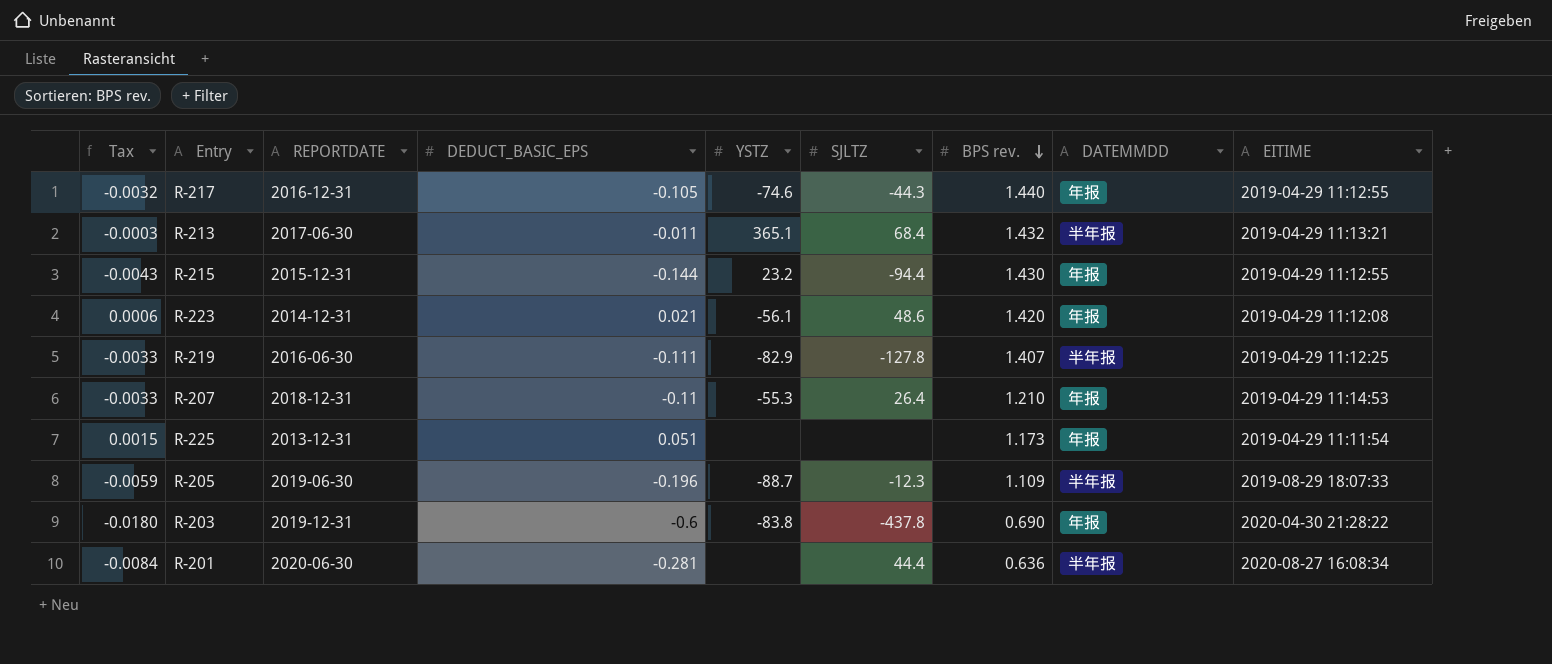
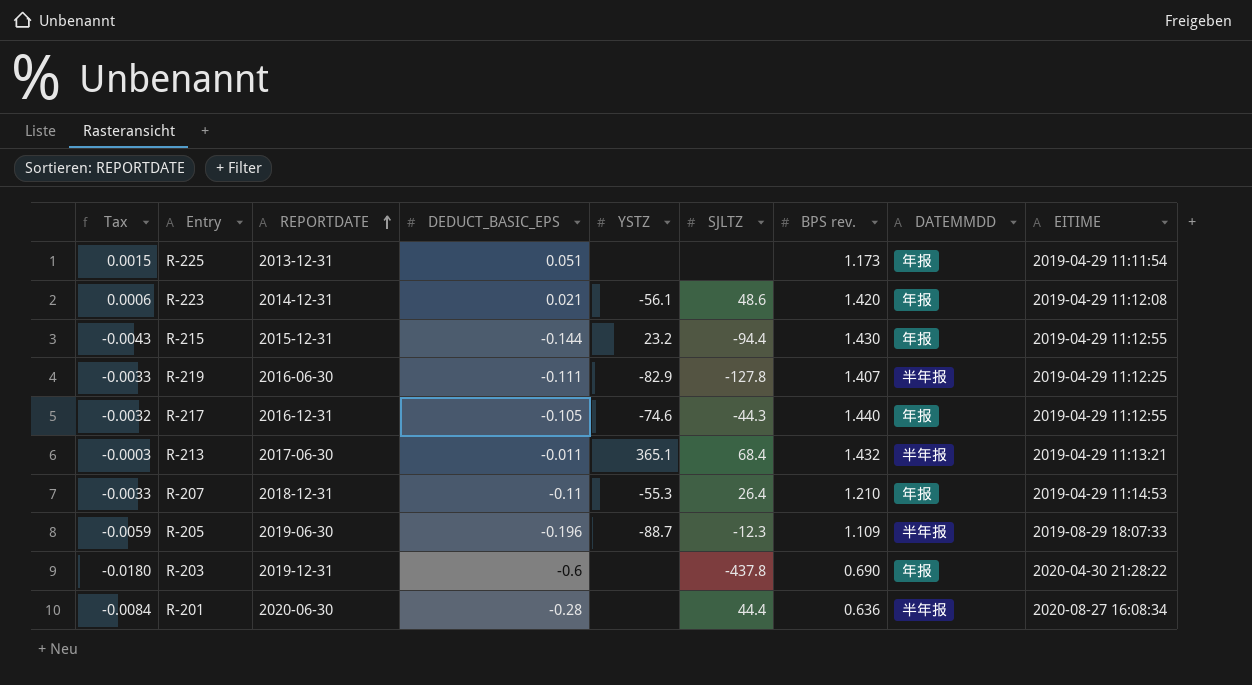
row order: BPS rev. descending -> REPORTDATE ascending
R-203 | YSTZ: -83.8 -> none
R-201 | DEDUCT_BASIC_EPS: -0.281 -> -0.28

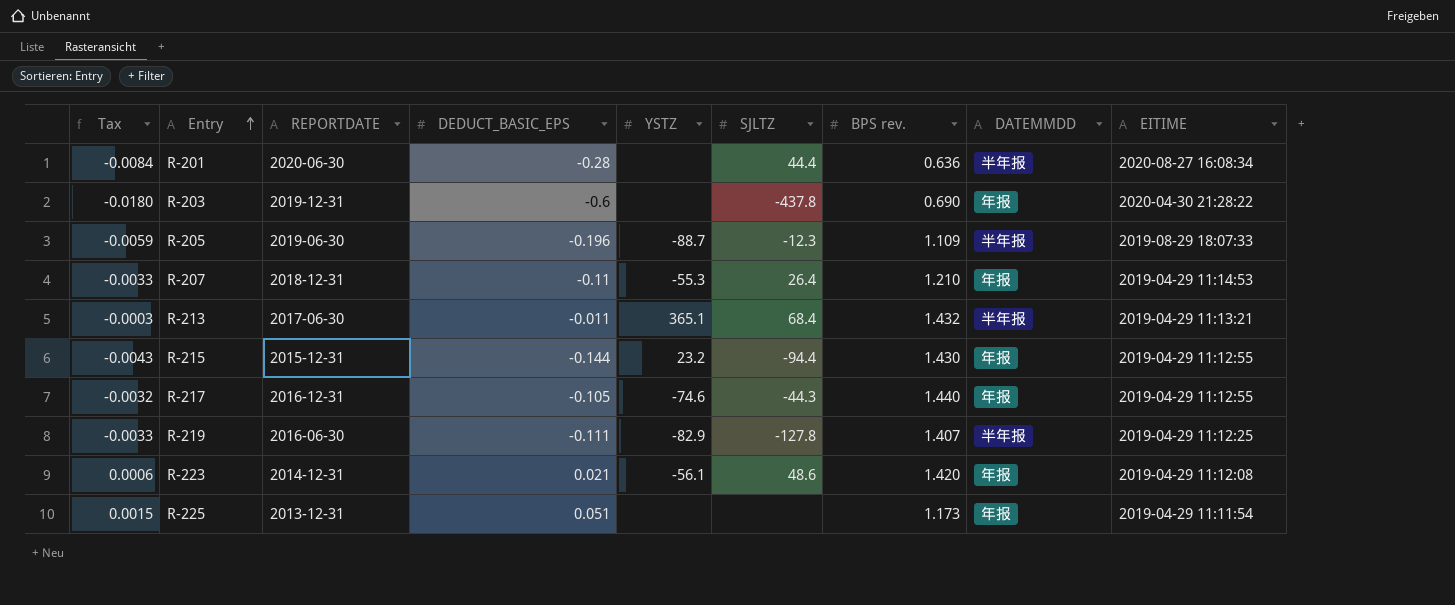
row order: REPORTDATE ascending -> Entry ascending

